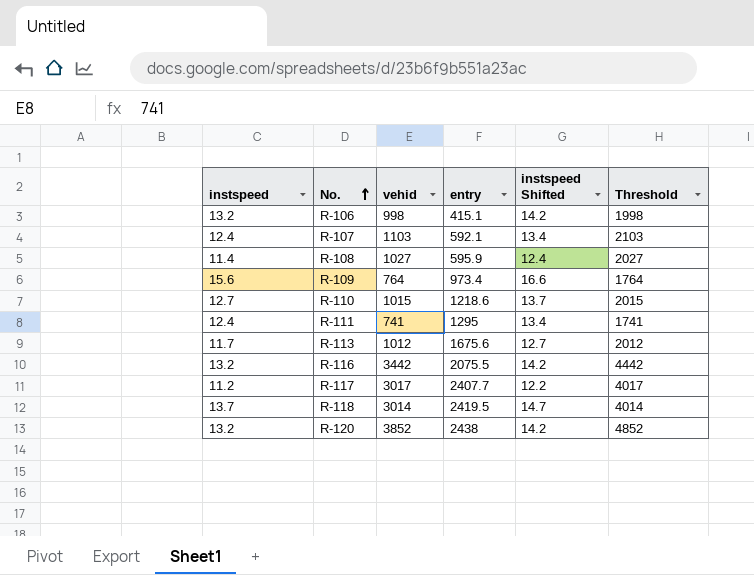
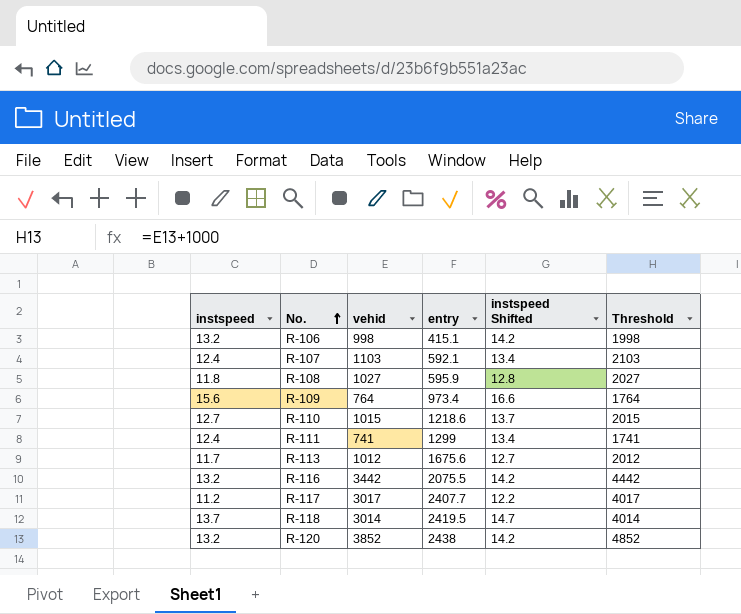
R-108 | instspeed: 11.4 -> 11.8
R-108 | instspeed Shifted: 12.4 -> 12.8
R-111 | entry: 1295 -> 1299

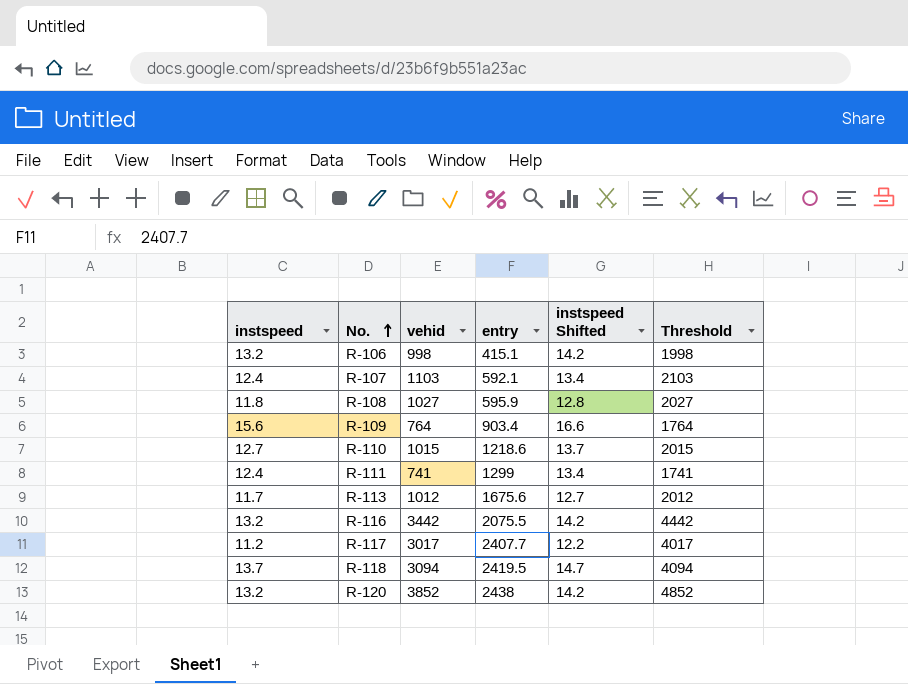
R-109 | entry: 973.4 -> 903.4
R-118 | vehid: 3014 -> 3094
R-118 | Threshold: 4014 -> 4094

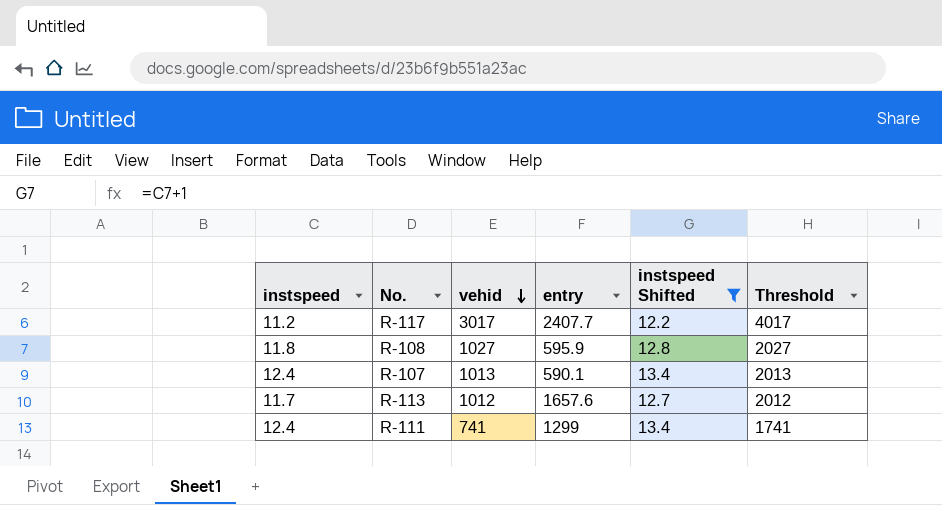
filter: none -> instspeed Shifted <= 13.4
row order: No. ascending -> vehid descending
R-107 | vehid: 1103 -> 1013
R-107 | entry: 592.1 -> 590.1
R-107 | Threshold: 2103 -> 2013
R-113 | entry: 1675.6 -> 1657.6

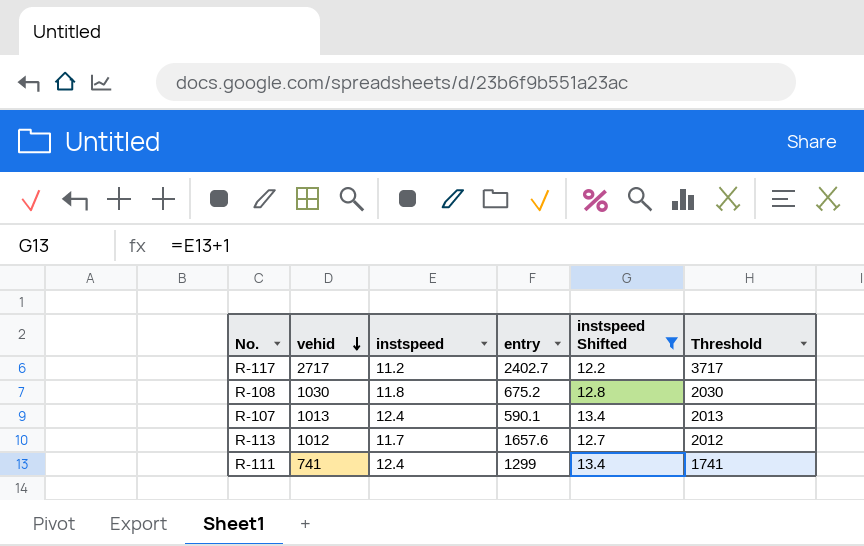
column instspeed | position: 1 -> 3
R-117 | vehid: 3017 -> 2717
R-117 | entry: 2407.7 -> 2402.7
R-117 | Threshold: 4017 -> 3717
R-108 | vehid: 1027 -> 1030
R-108 | entry: 595.9 -> 675.2
R-108 | Threshold: 2027 -> 2030

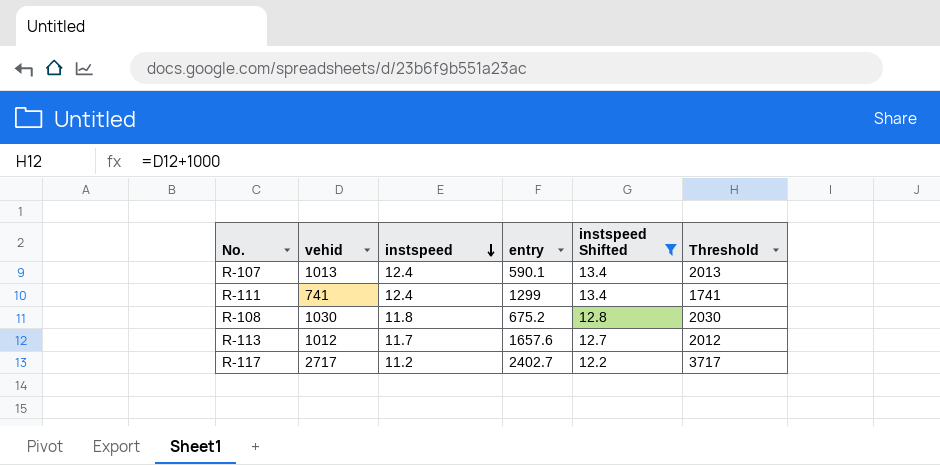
row order: vehid descending -> instspeed descending

